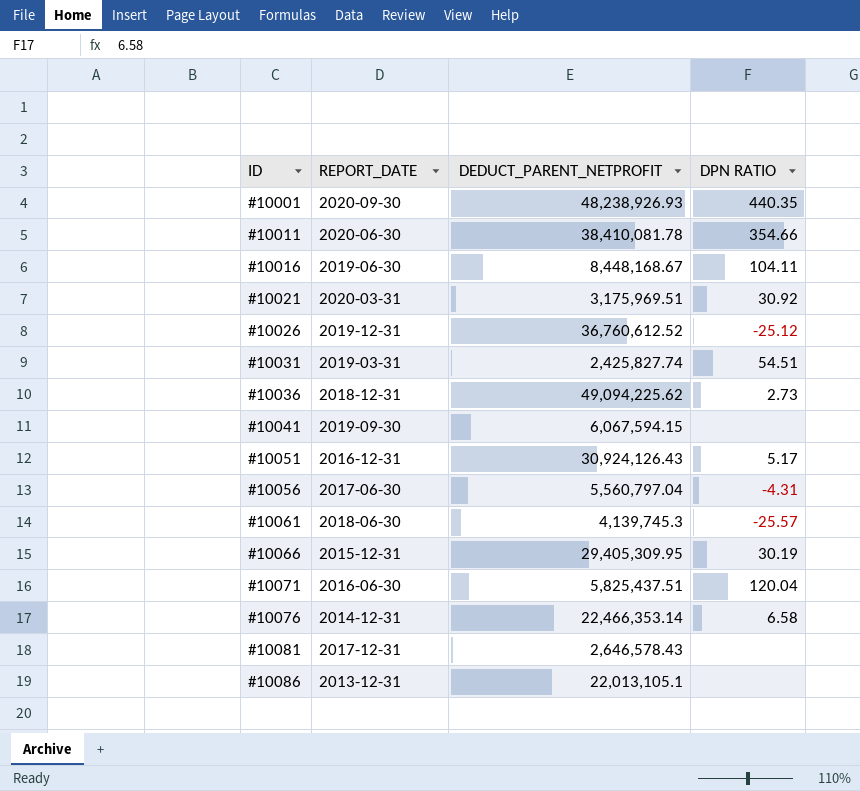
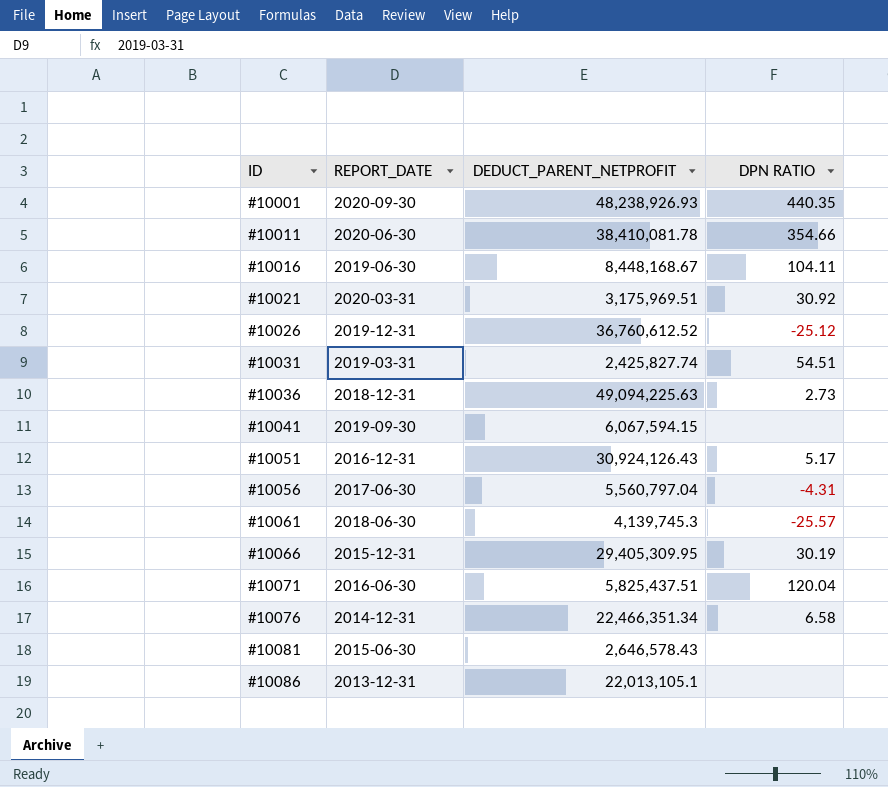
#10036 | DEDUCT_PARENT_NETPROFIT: 49,094,225.62 -> 49,094,225.63
#10076 | DEDUCT_PARENT_NETPROFIT: 22,466,353.14 -> 22,466,351.34
#10081 | REPORT_DATE: 2017-12-31 -> 2015-06-30

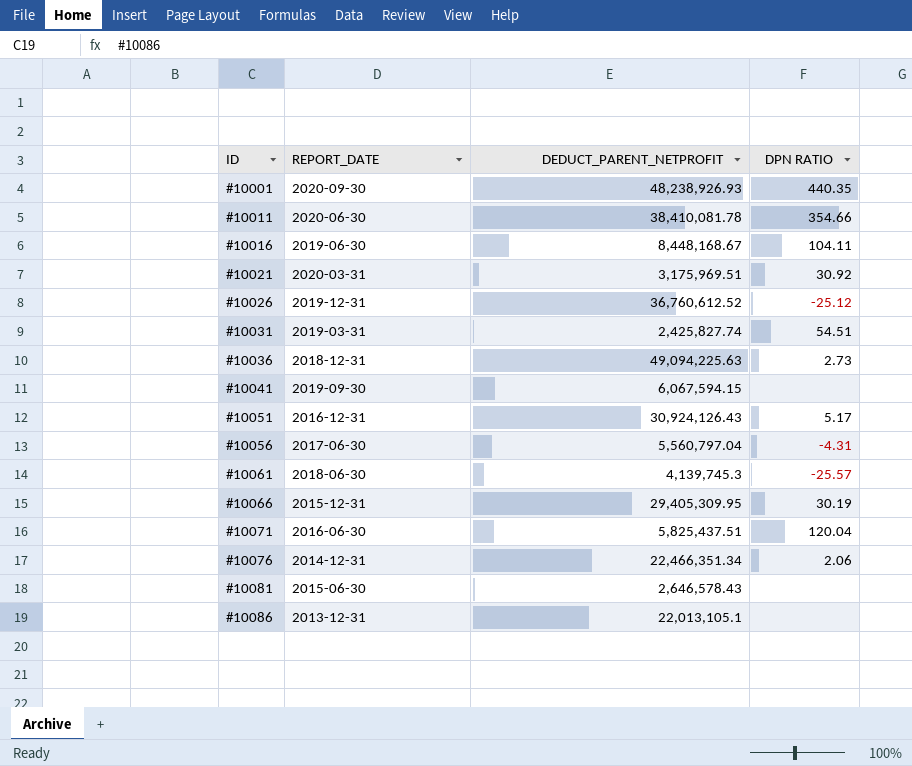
#10076 | DPN RATIO: 6.58 -> 2.06

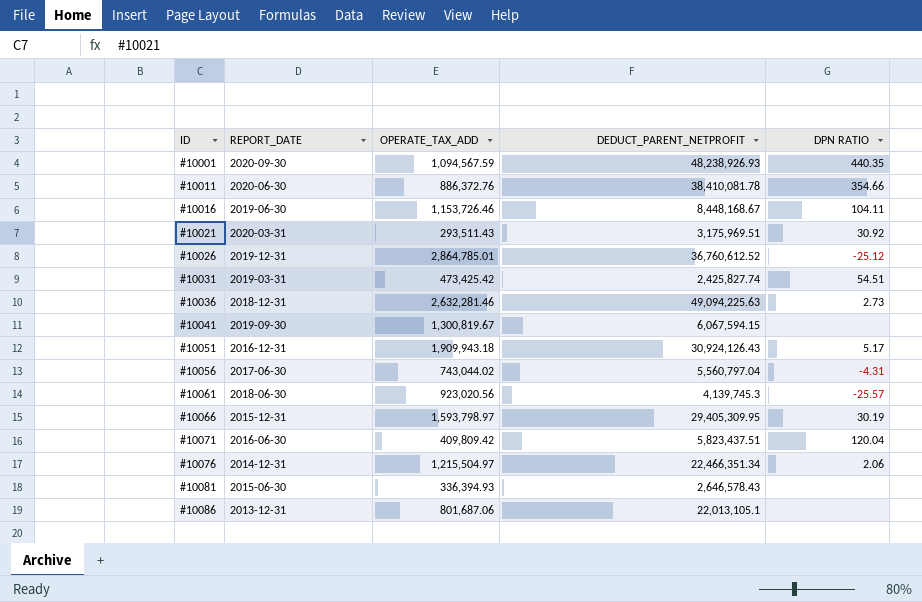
column OPERATE_TAX_ADD | position: none -> 3
#10071 | DEDUCT_PARENT_NETPROFIT: 5,825,437.51 -> 5,823,437.51

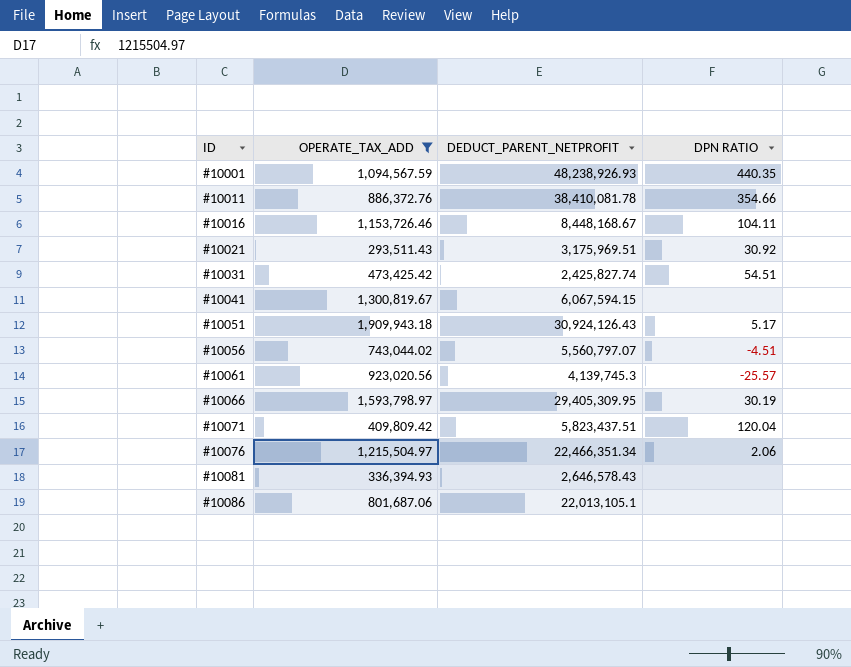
filter: none -> OPERATE_TAX_ADD <= 1,909,943.18
column REPORT_DATE | position: 2 -> none
#10056 | DEDUCT_PARENT_NETPROFIT: 5,560,797.04 -> 5,560,797.07
#10056 | DPN RATIO: -4.31 -> -4.51

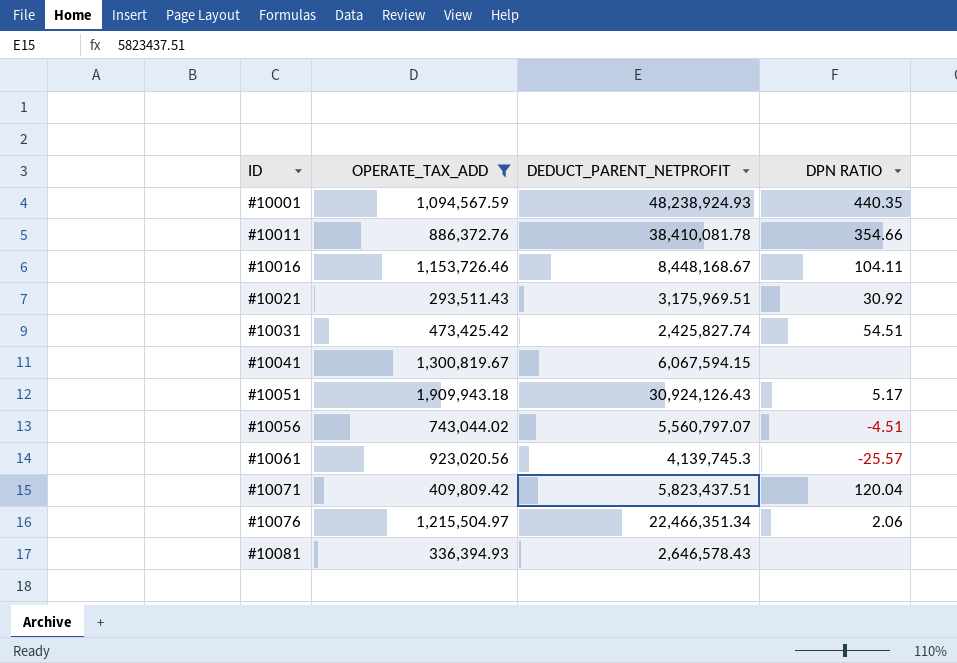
row #10066: 1,593,798.97 | 29,405,309.95 | 30.19 -> none
row #10086: 801,687.06 | 22,013,105.1 | none -> none
#10001 | DEDUCT_PARENT_NETPROFIT: 48,238,926.93 -> 48,238,924.93

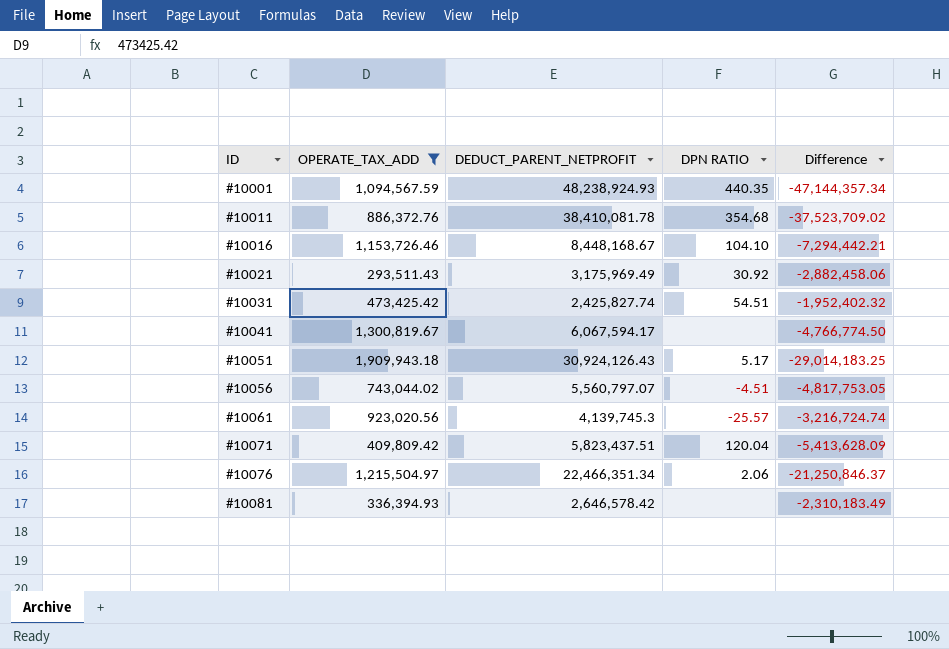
column Difference | formula: none -> [OPERATE_TAX_ADD] - [DEDUCT_PARENT_NETPROFIT]
#10011 | DPN RATIO: 354.66 -> 354.68
#10016 | DPN RATIO: 104.11 -> 104.10
#10021 | DEDUCT_PARENT_NETPROFIT: 3,175,969.51 -> 3,175,969.49
#10041 | DEDUCT_PARENT_NETPROFIT: 6,067,594.15 -> 6,067,594.17
#10081 | DEDUCT_PARENT_NETPROFIT: 2,646,578.43 -> 2,646,578.42

